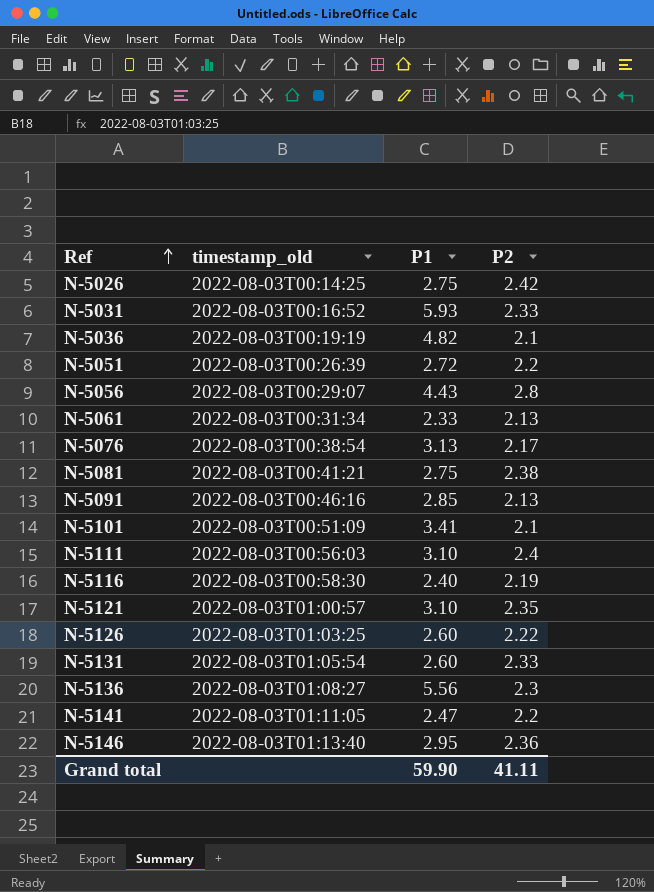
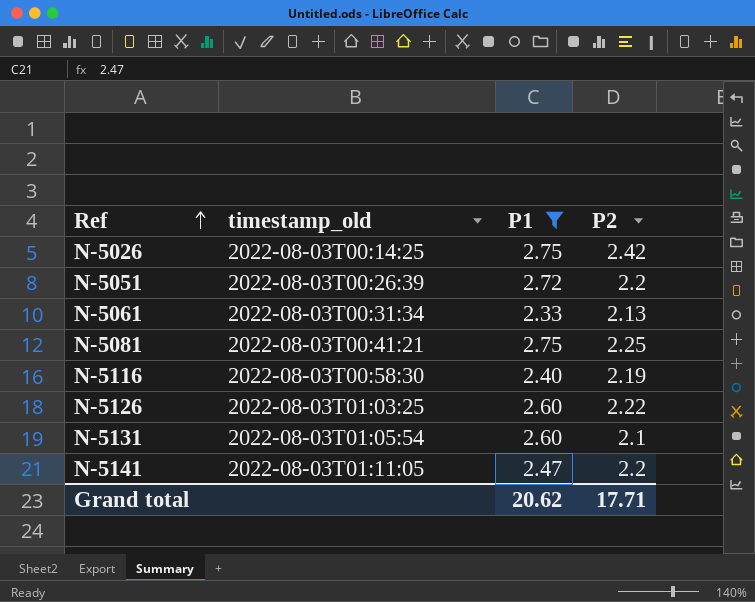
filter: none -> P1 <= 2.75
N-5081 | P2: 2.38 -> 2.25
N-5131 | P2: 2.33 -> 2.1
Grand total | P1: 59.90 -> 20.62
Grand total | P2: 41.11 -> 17.71

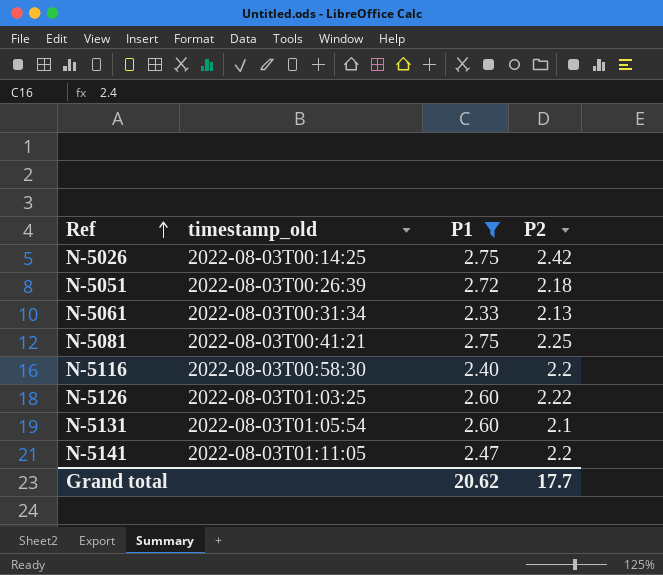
N-5051 | P2: 2.2 -> 2.18
N-5116 | P2: 2.19 -> 2.2
Grand total | P2: 17.71 -> 17.7

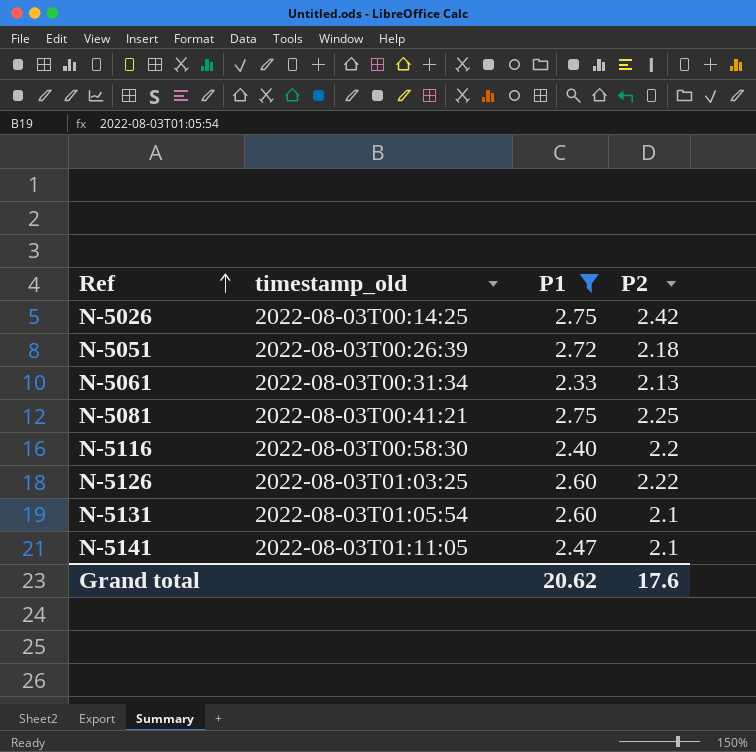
N-5141 | P2: 2.2 -> 2.1
Grand total | P2: 17.7 -> 17.6

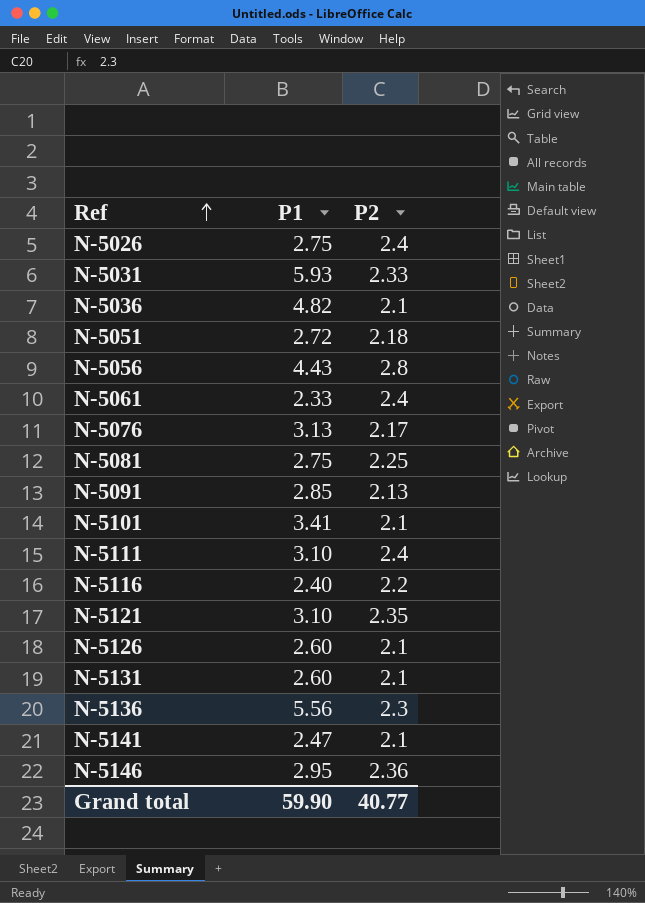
filter: P1 <= 2.75 -> none
column timestamp_old | position: 2 -> none
N-5026 | P2: 2.42 -> 2.4
N-5061 | P2: 2.13 -> 2.4
N-5126 | P2: 2.22 -> 2.1
Grand total | P1: 20.62 -> 59.90
Grand total | P2: 17.6 -> 40.77

